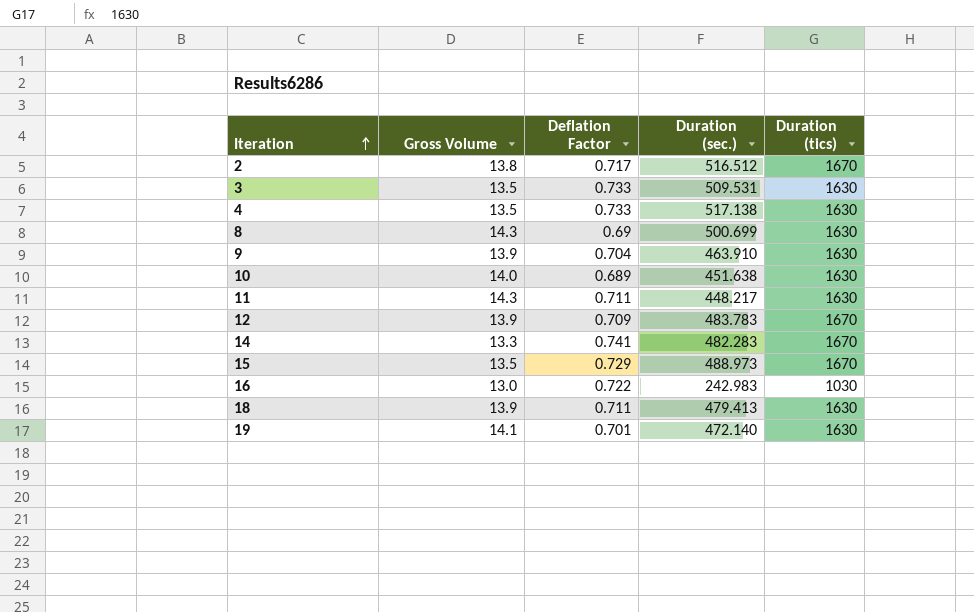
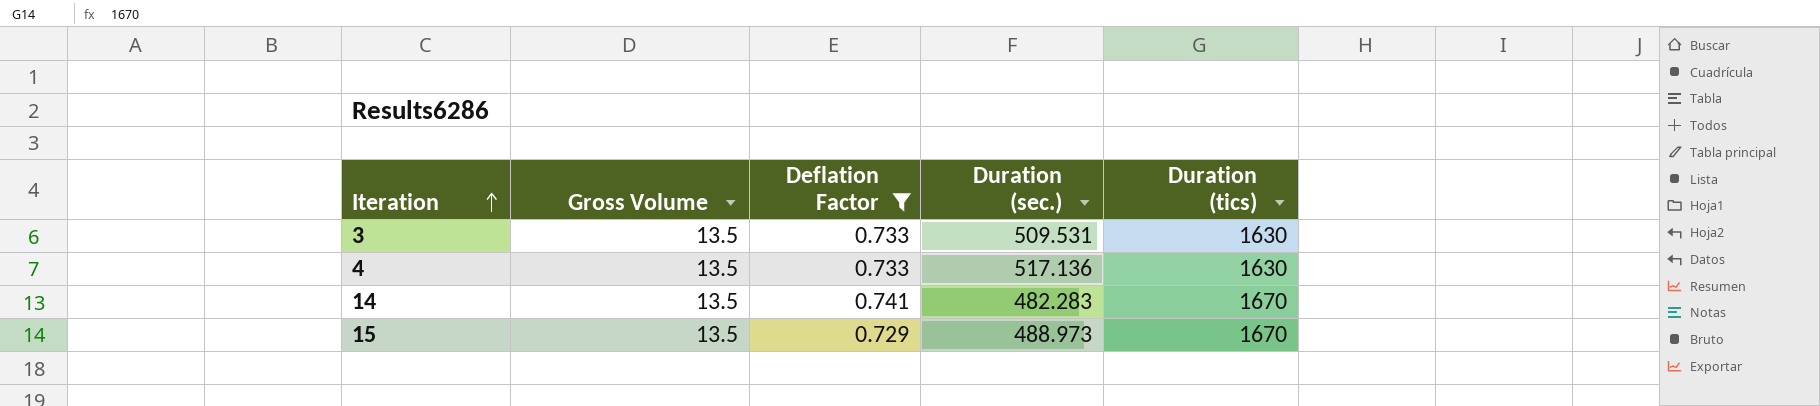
filter: none -> Deflation Factor >= 0.729
4 | Duration (sec.): 517.138 -> 517.136
14 | Gross Volume: 13.3 -> 13.5

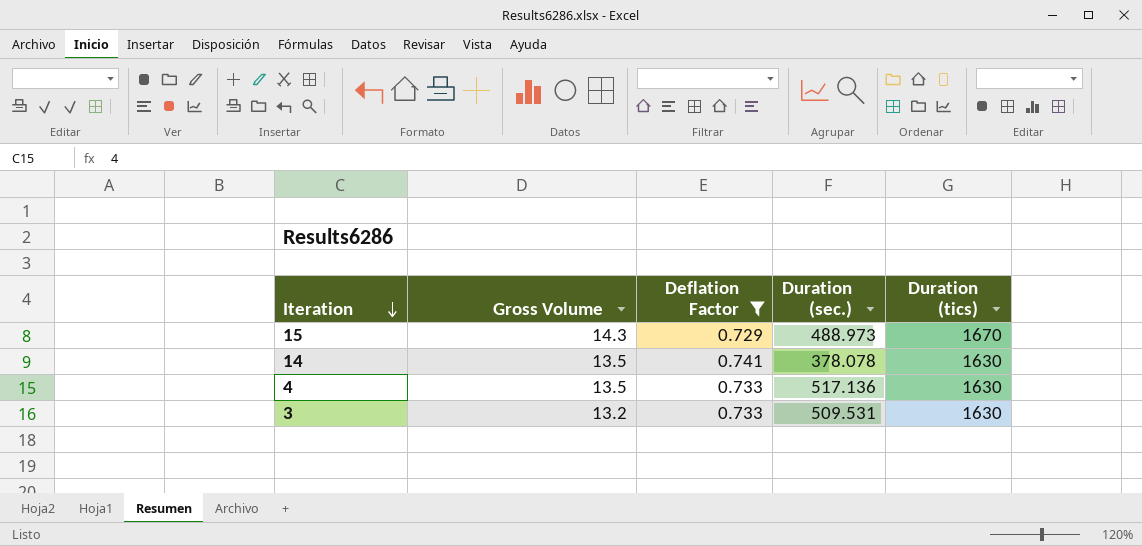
row order: Iteration ascending -> Iteration descending
15 | Gross Volume: 13.5 -> 14.3
14 | Duration (sec.): 482.283 -> 378.078
14 | Duration (tics): 1670 -> 1630
3 | Gross Volume: 13.5 -> 13.2

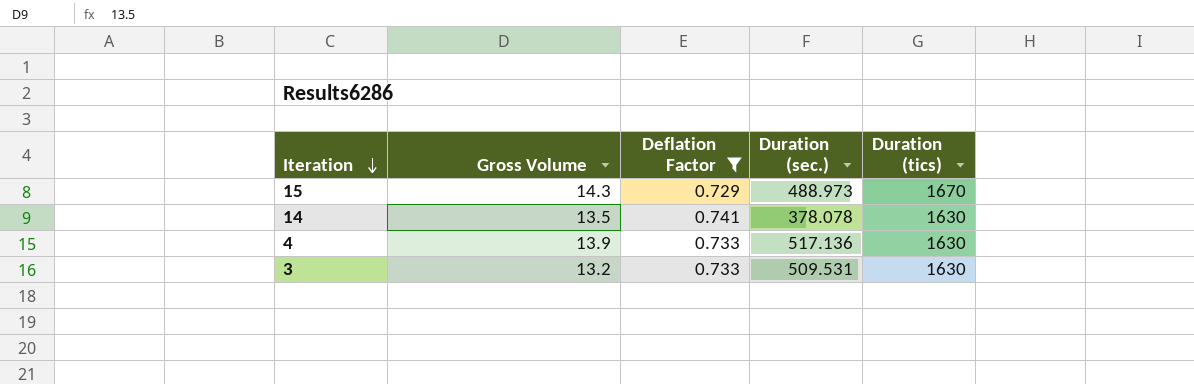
4 | Gross Volume: 13.5 -> 13.9

